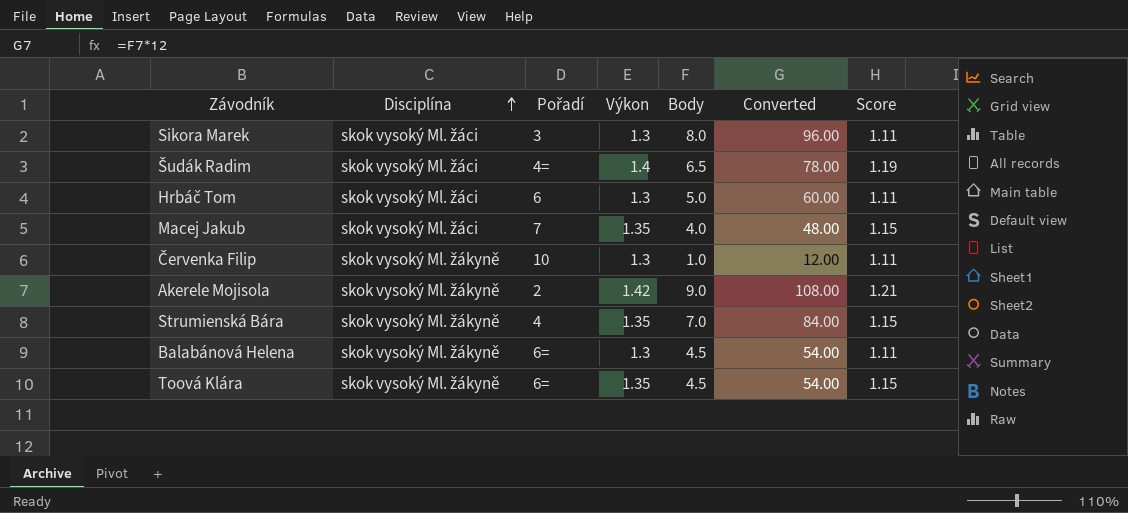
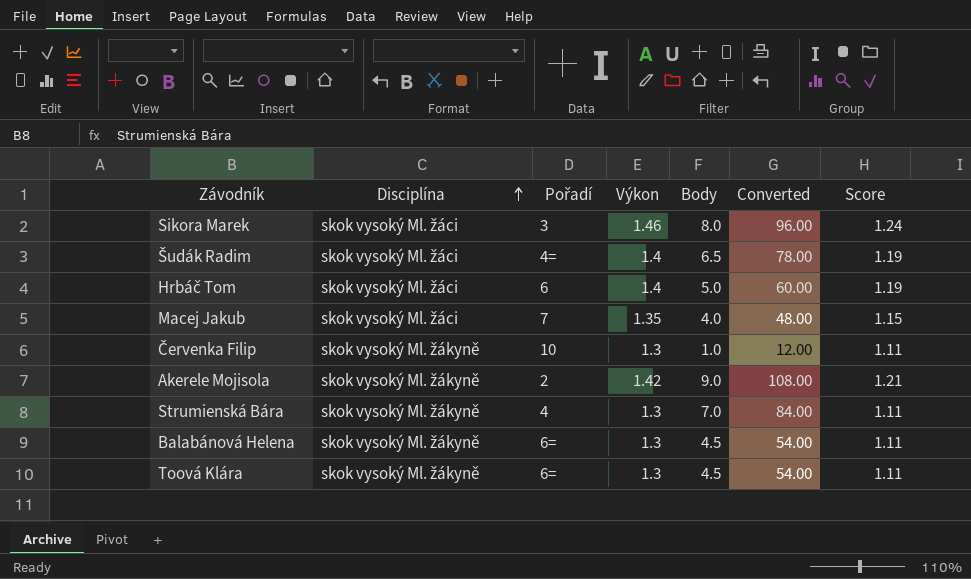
Sikora Marek | Výkon: 1.3 -> 1.46
Sikora Marek | Score: 1.11 -> 1.24
Hrbáč Tom | Výkon: 1.3 -> 1.4
Hrbáč Tom | Score: 1.11 -> 1.19
Strumienská Bára | Výkon: 1.35 -> 1.3
Strumienská Bára | Score: 1.15 -> 1.11
Toová Klára | Výkon: 1.35 -> 1.3
Toová Klára | Score: 1.15 -> 1.11

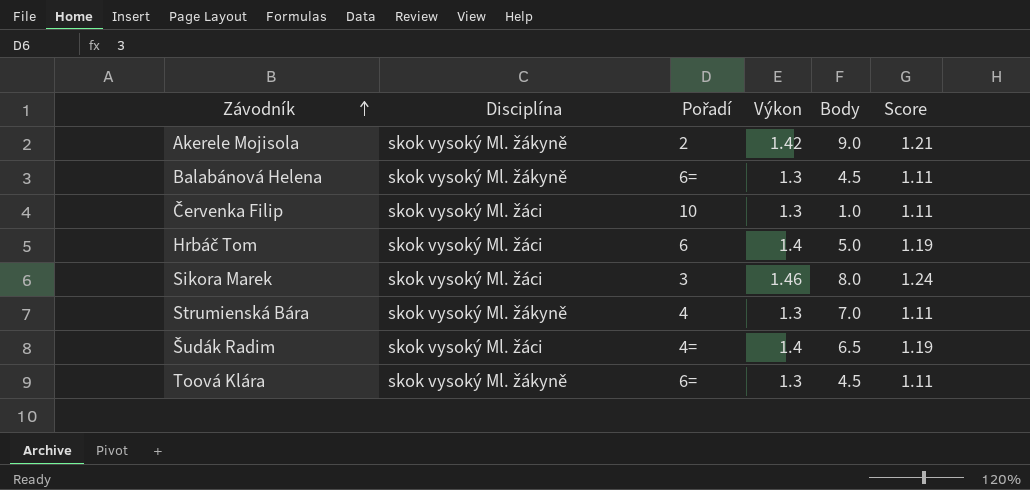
row order: Disciplína ascending -> Závodník ascending
column Converted | formula: [Body] * 12 -> none
row Macej Jakub: skok vysoký Ml. žáci | 7 | 1.35 | 4.0 | 48.00 | 1.15 -> none
Červenka Filip | Disciplína: skok vysoký Ml. žákyně -> skok vysoký Ml. žáci

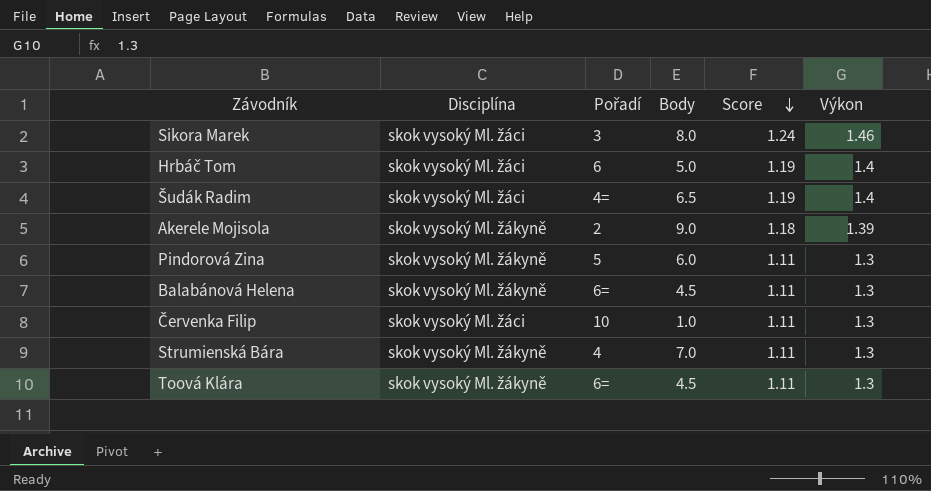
row order: Závodník ascending -> Score descending
column Výkon | position: 4 -> 6
Akerele Mojisola | Score: 1.21 -> 1.18
Akerele Mojisola | Výkon: 1.42 -> 1.39
row Pindorová Zina: none -> skok vysoký Ml. žákyně | 5 | 6.0 | 1.11 | 1.3

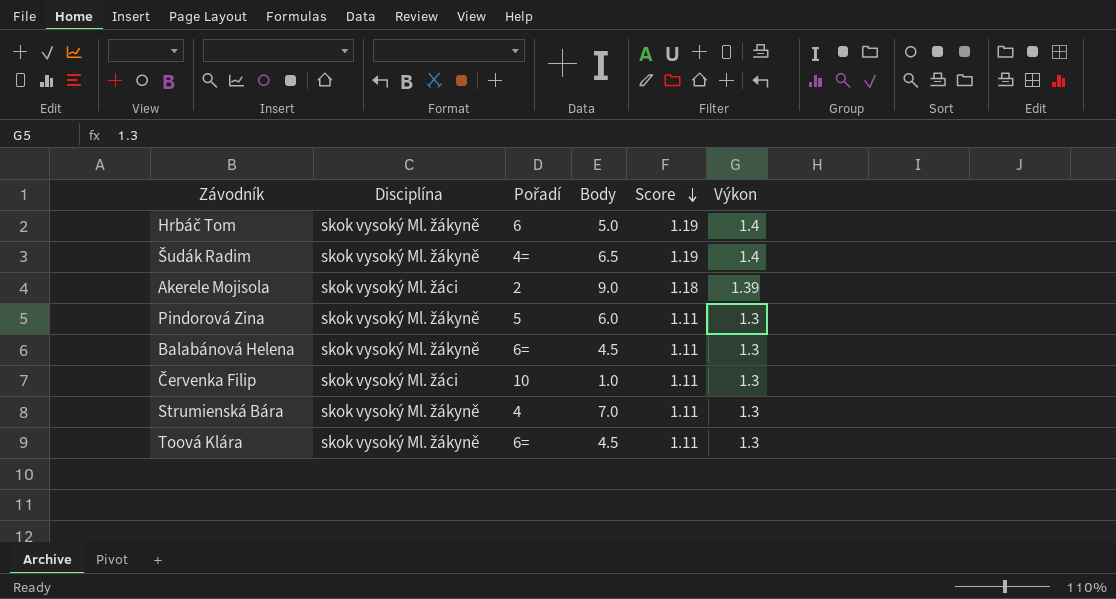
row Sikora Marek: skok vysoký Ml. žáci | 3 | 8.0 | 1.24 | 1.46 -> none
Hrbáč Tom | Disciplína: skok vysoký Ml. žáci -> skok vysoký Ml. žákyně
Šudák Radim | Disciplína: skok vysoký Ml. žáci -> skok vysoký Ml. žákyně
Akerele Mojisola | Disciplína: skok vysoký Ml. žákyně -> skok vysoký Ml. žáci

